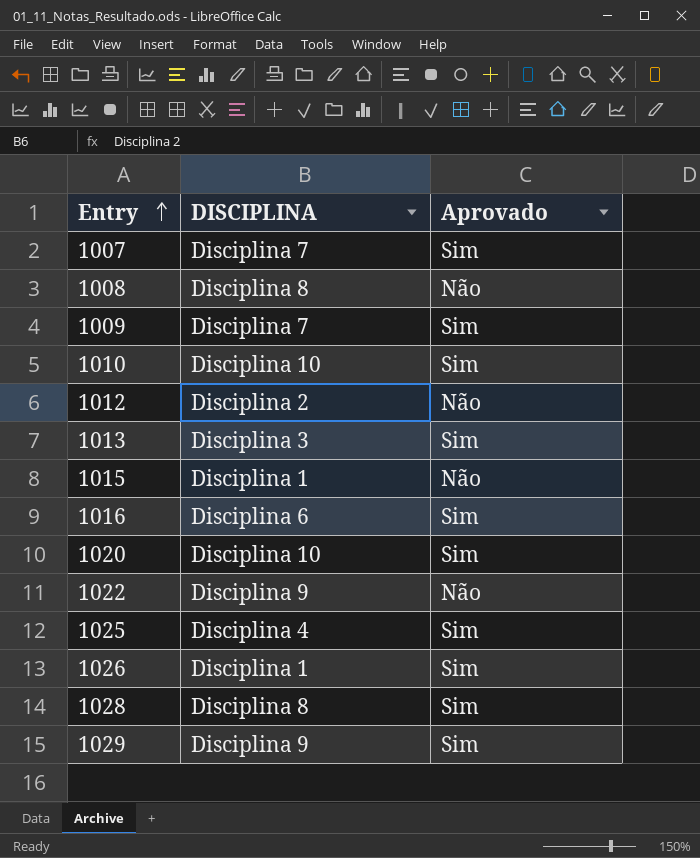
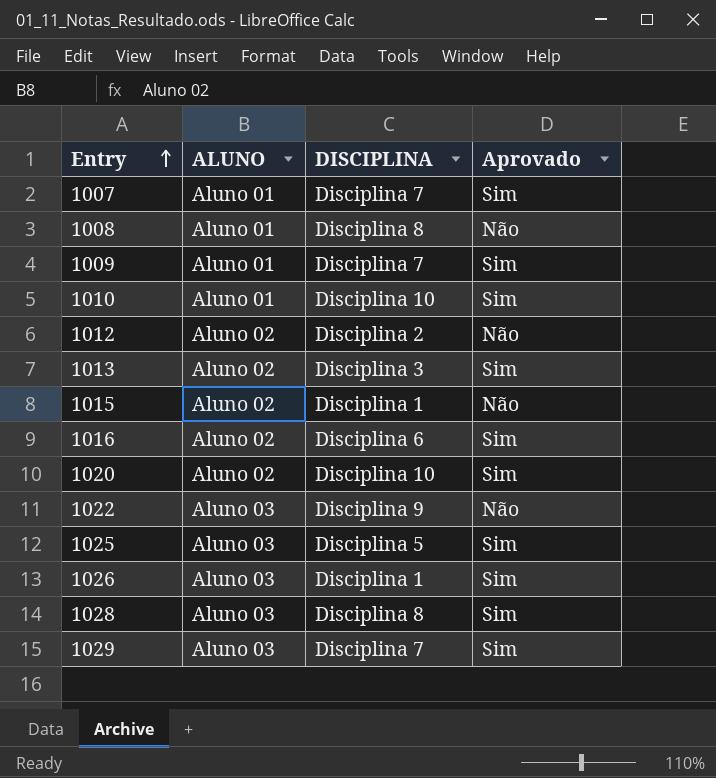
column ALUNO | position: none -> 2
1025 | DISCIPLINA: Disciplina 4 -> Disciplina 5
1029 | DISCIPLINA: Disciplina 9 -> Disciplina 7

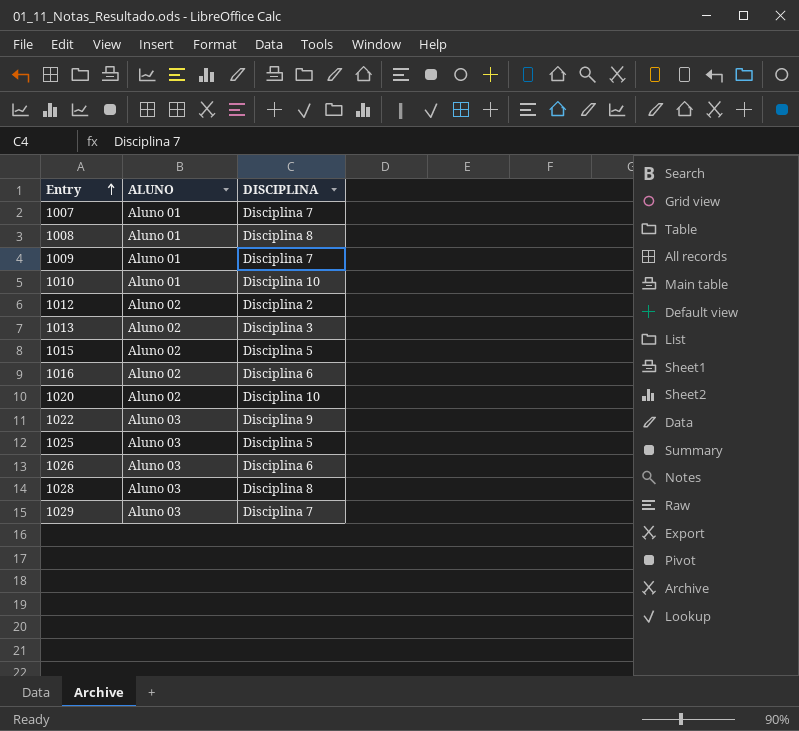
column Aprovado | position: 4 -> none
1015 | DISCIPLINA: Disciplina 1 -> Disciplina 5
1026 | DISCIPLINA: Disciplina 1 -> Disciplina 6

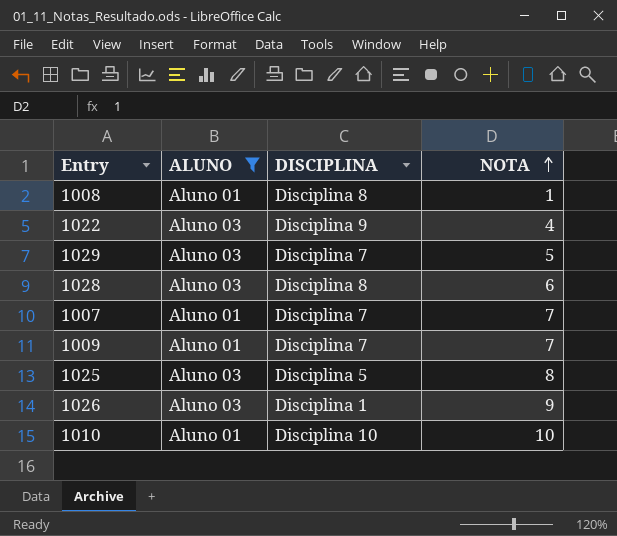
filter: none -> ALUNO != Aluno 02
row order: Entry ascending -> NOTA ascending
column NOTA | position: none -> 4
1026 | DISCIPLINA: Disciplina 6 -> Disciplina 1

